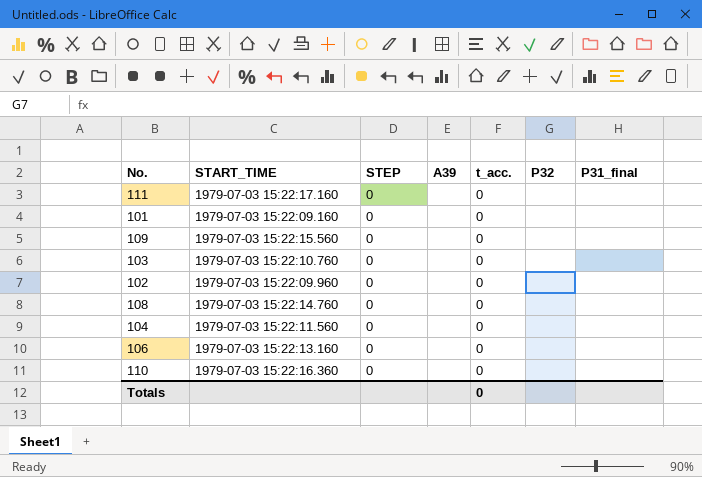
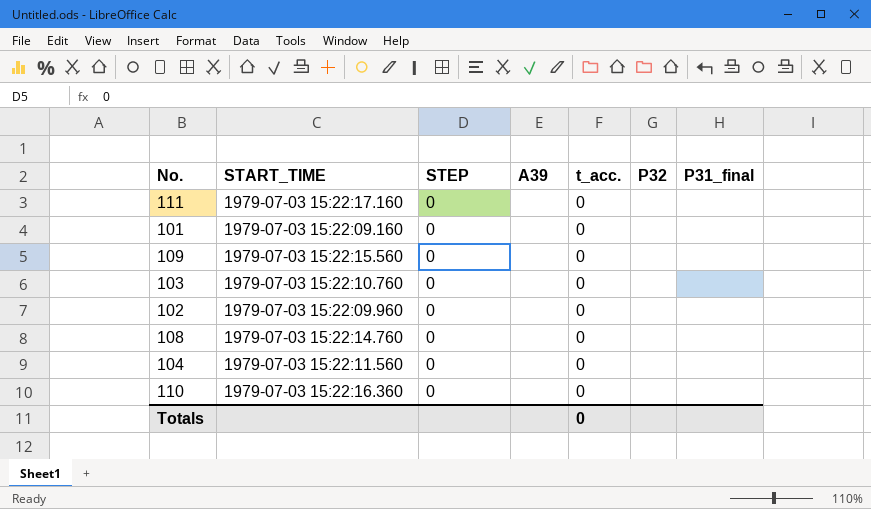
row 106: 1979-07-03 15:22:13.160 | 0 | none | 0 | none | none -> none

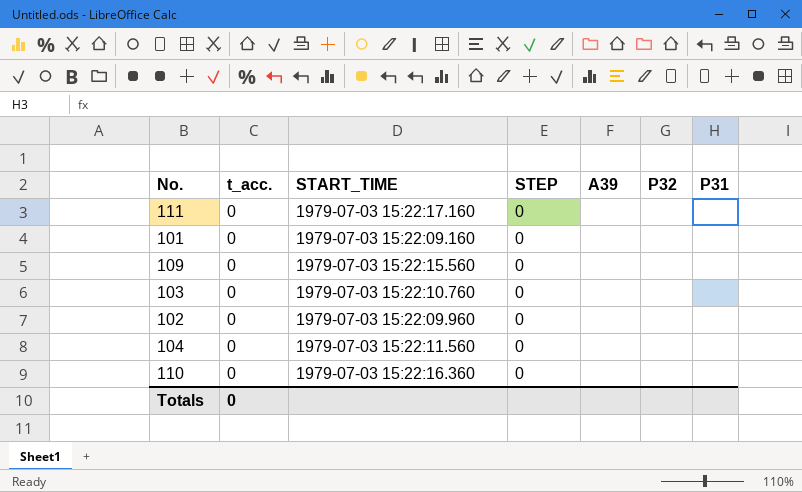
column t_acc. | position: 5 -> 2
column name: P31_final -> P31
row 108: 1979-07-03 15:22:14.760 | 0 | none | 0 | none | none -> none

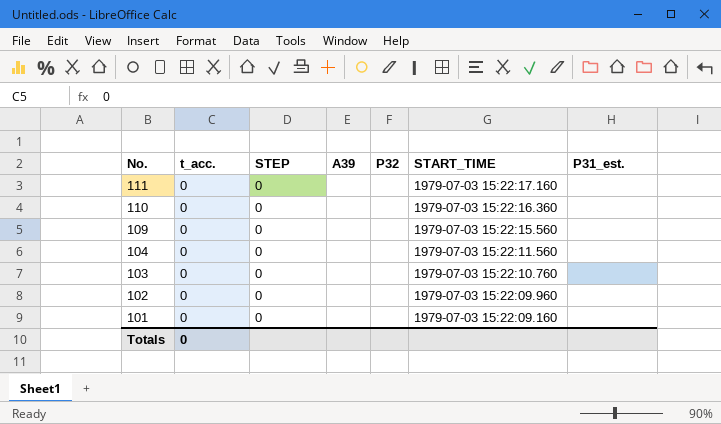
row order: none -> No. descending
column START_TIME | position: 3 -> 6
column name: P31 -> P31_est.

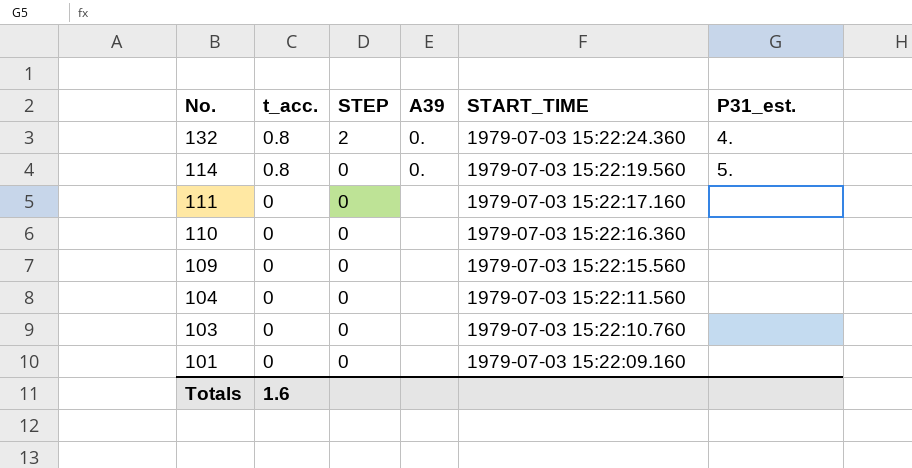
column P32 | position: 5 -> none
row 102: 0 | 0 | none | none | 1979-07-03 15:22:09.960 | none -> none
row 132: none -> 0.8 | 2 | 0. | 1979-07-03 15:22:24.360 | 4.
row 114: none -> 0.8 | 0 | 0. | 1979-07-03 15:22:19.560 | 5.
Totals | t_acc.: 0 -> 1.6

